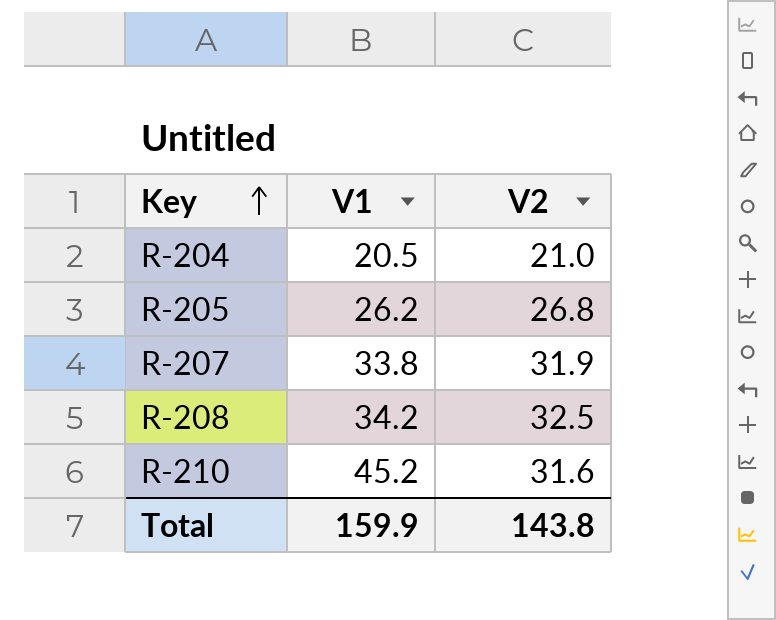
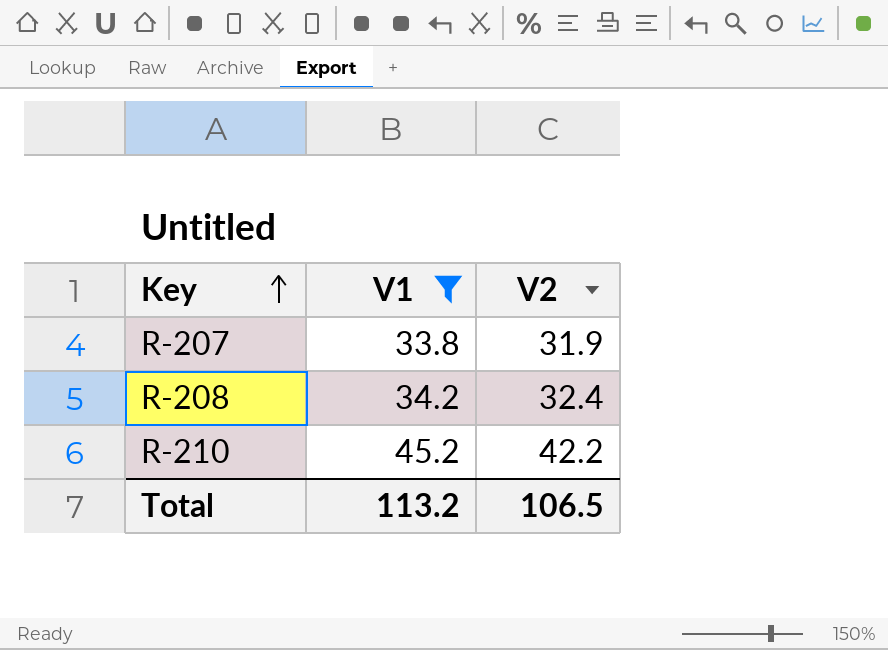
filter: none -> V1 >= 33.8
R-208 | V2: 32.5 -> 32.4
R-210 | V2: 31.6 -> 42.2
Total | V1: 159.9 -> 113.2
Total | V2: 143.8 -> 106.5

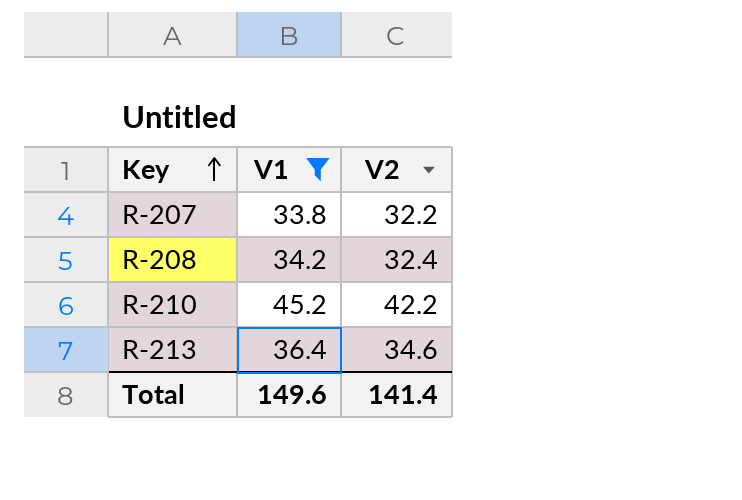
R-207 | V2: 31.9 -> 32.2
row R-213: none -> 36.4 | 34.6
Total | V1: 113.2 -> 149.6
Total | V2: 106.5 -> 141.4

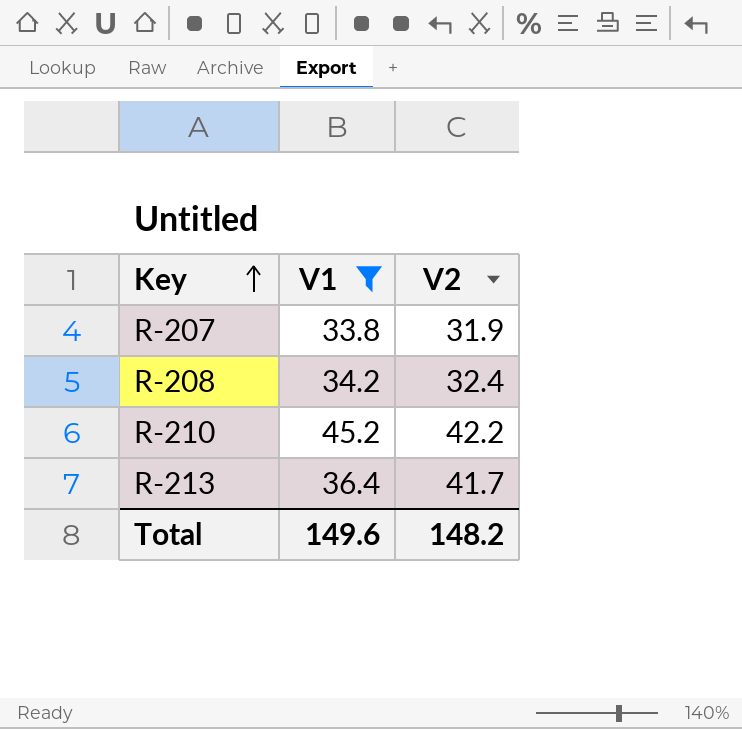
R-207 | V2: 32.2 -> 31.9
R-213 | V2: 34.6 -> 41.7
Total | V2: 141.4 -> 148.2

